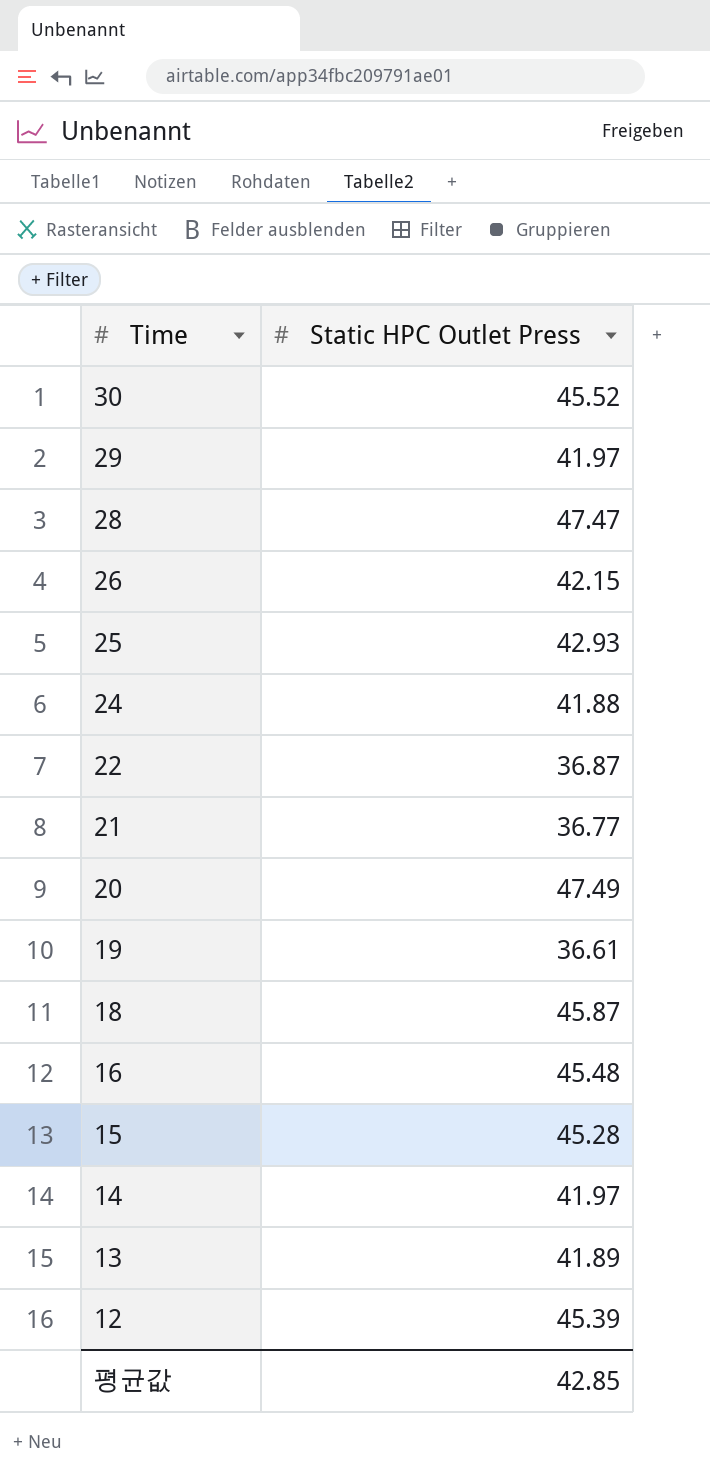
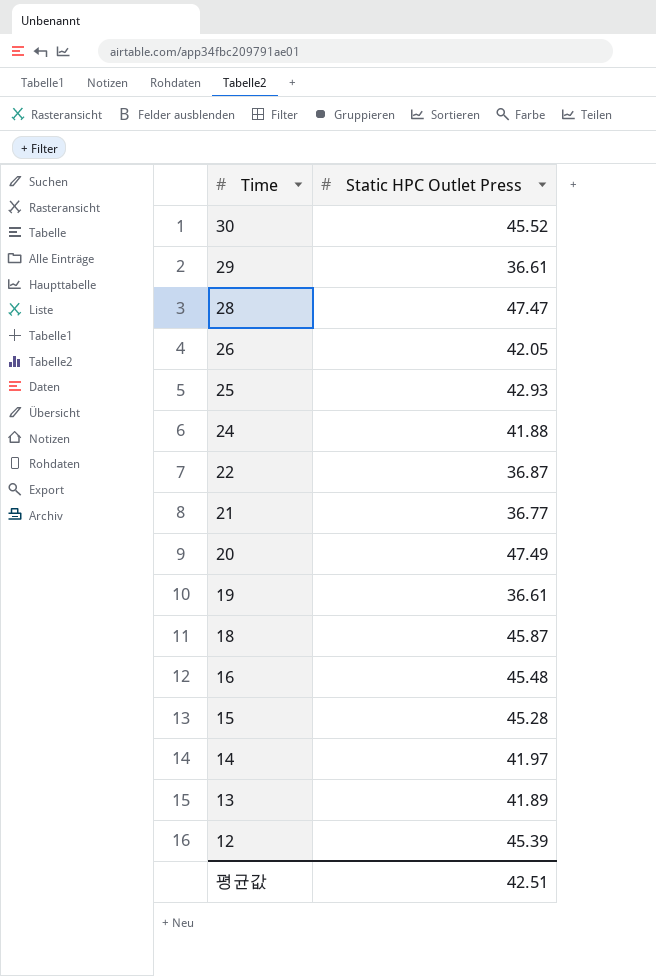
29 | Static HPC Outlet Press: 41.97 -> 36.61
26 | Static HPC Outlet Press: 42.15 -> 42.05
평균값 | Static HPC Outlet Press: 42.85 -> 42.51

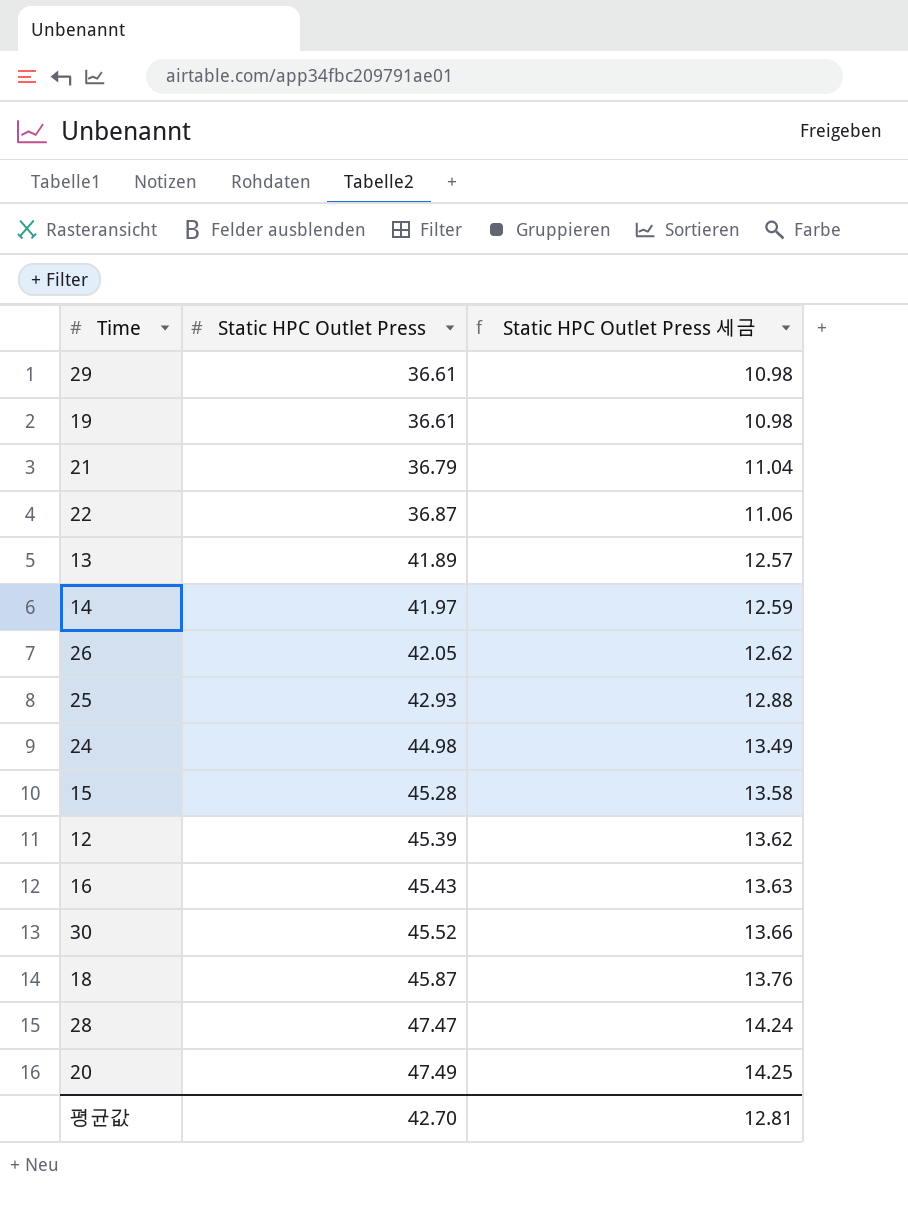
row order: Time descending -> Static HPC Outlet Press ascending
column Static HPC Outlet Press 세금 | formula: none -> [Static HPC Outlet Press] * 0.3
21 | Static HPC Outlet Press: 36.77 -> 36.79
24 | Static HPC Outlet Press: 41.88 -> 44.98
16 | Static HPC Outlet Press: 45.48 -> 45.43
평균값 | Static HPC Outlet Press: 42.51 -> 42.70

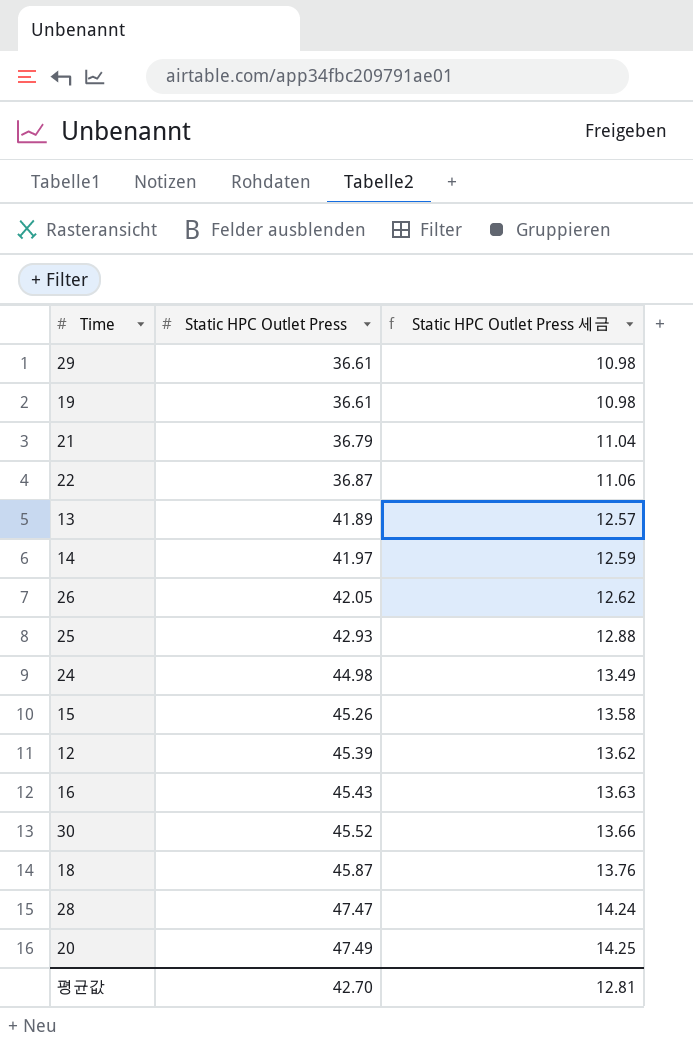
15 | Static HPC Outlet Press: 45.28 -> 45.26

